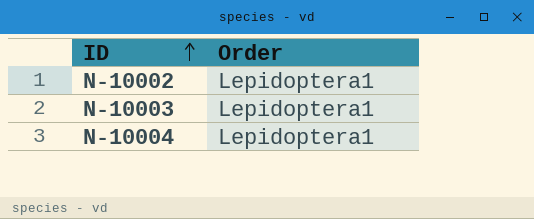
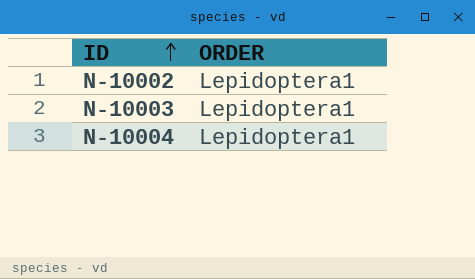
column name: Order -> ORDER

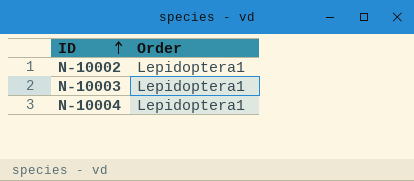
column name: ORDER -> Order

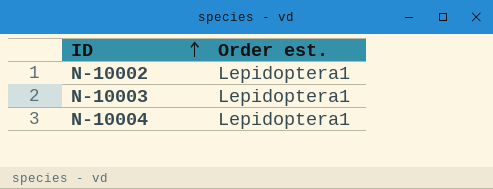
column name: Order -> Order est.

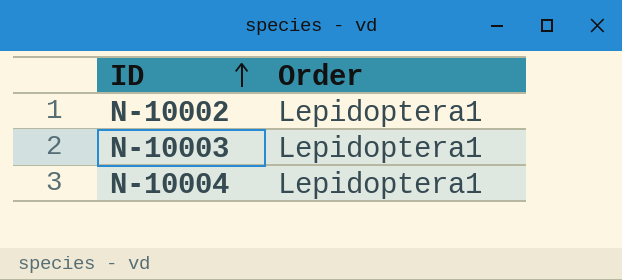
column name: Order est. -> Order

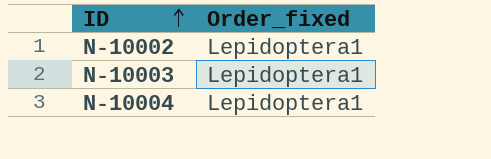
column name: Order -> Order_fixed

